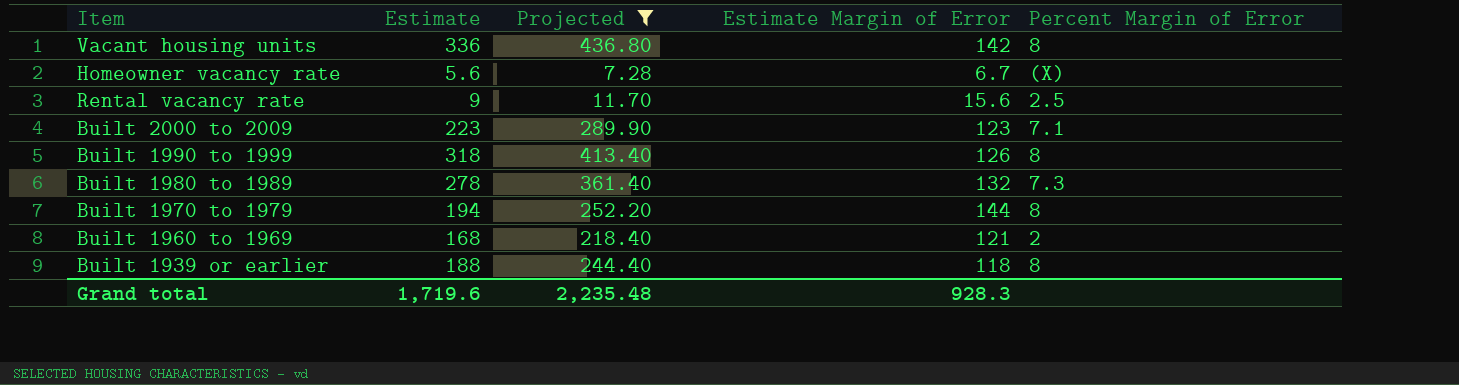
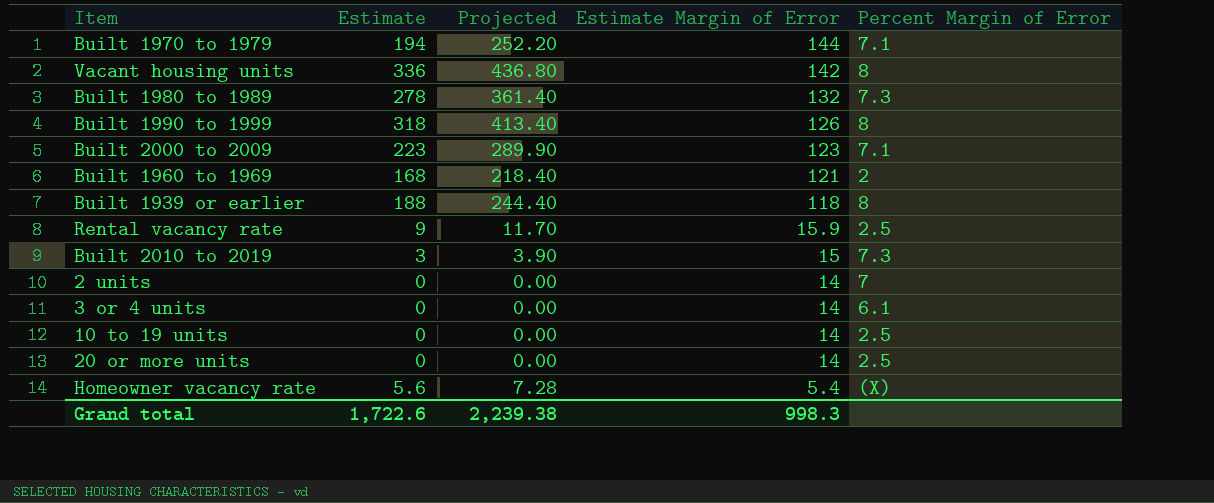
filter: Projected >= 7.28 -> none
row order: none -> Estimate Margin of Error descending
Built 1970 to 1979 | Percent Margin of Error: 8 -> 7.1
Rental vacancy rate | Estimate Margin of Error: 15.6 -> 15.9
Homeowner vacancy rate | Estimate Margin of Error: 6.7 -> 5.4
Grand total | Estimate: 1,719.6 -> 1,722.6
Grand total | Projected: 2,235.48 -> 2,239.38
Grand total | Estimate Margin of Error: 928.3 -> 998.3

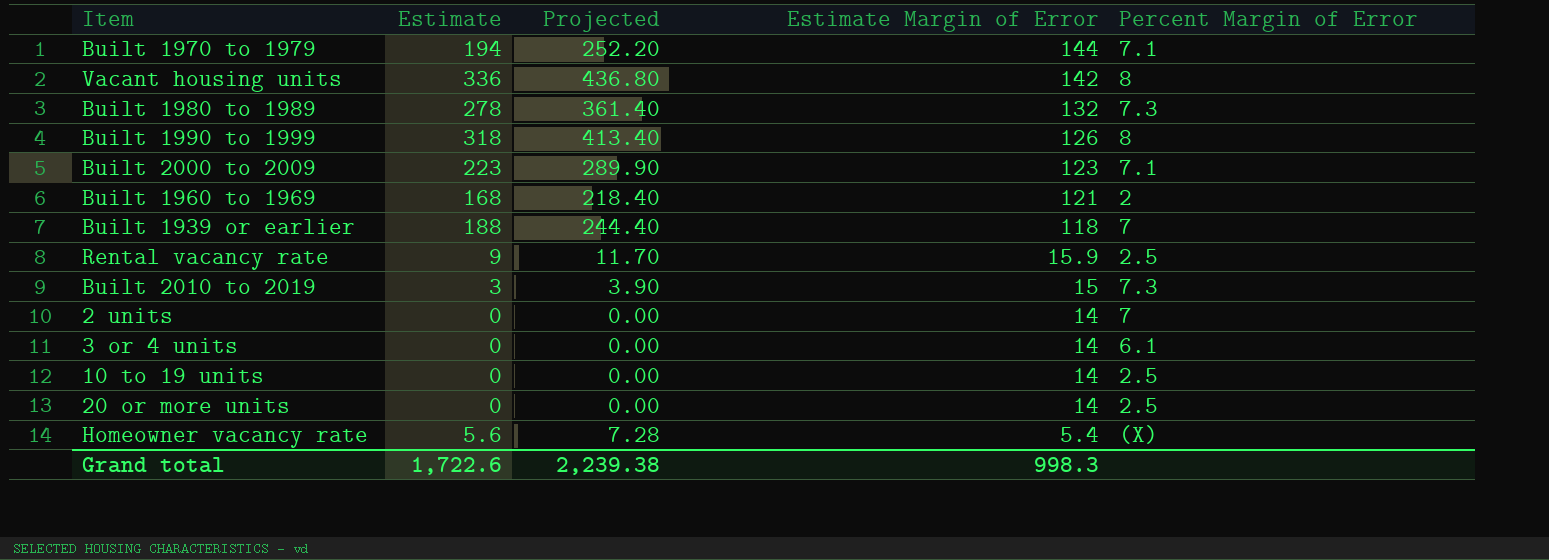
Built 1939 or earlier | Percent Margin of Error: 8 -> 7

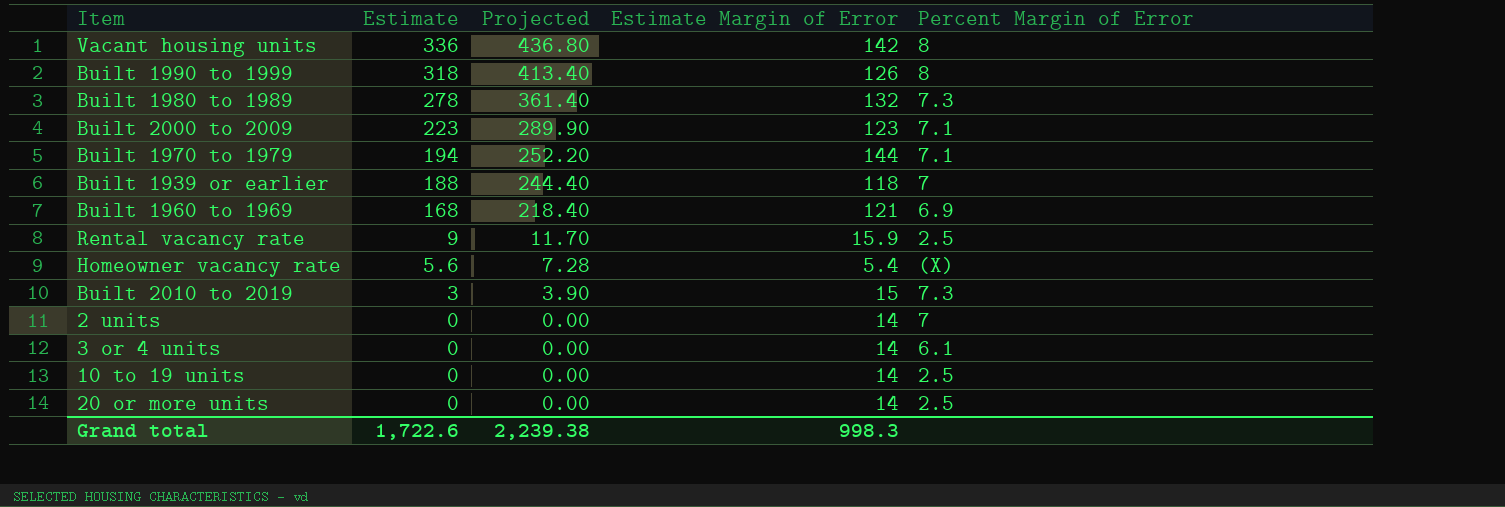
row order: Estimate Margin of Error descending -> Estimate descending
Built 1960 to 1969 | Percent Margin of Error: 2 -> 6.9

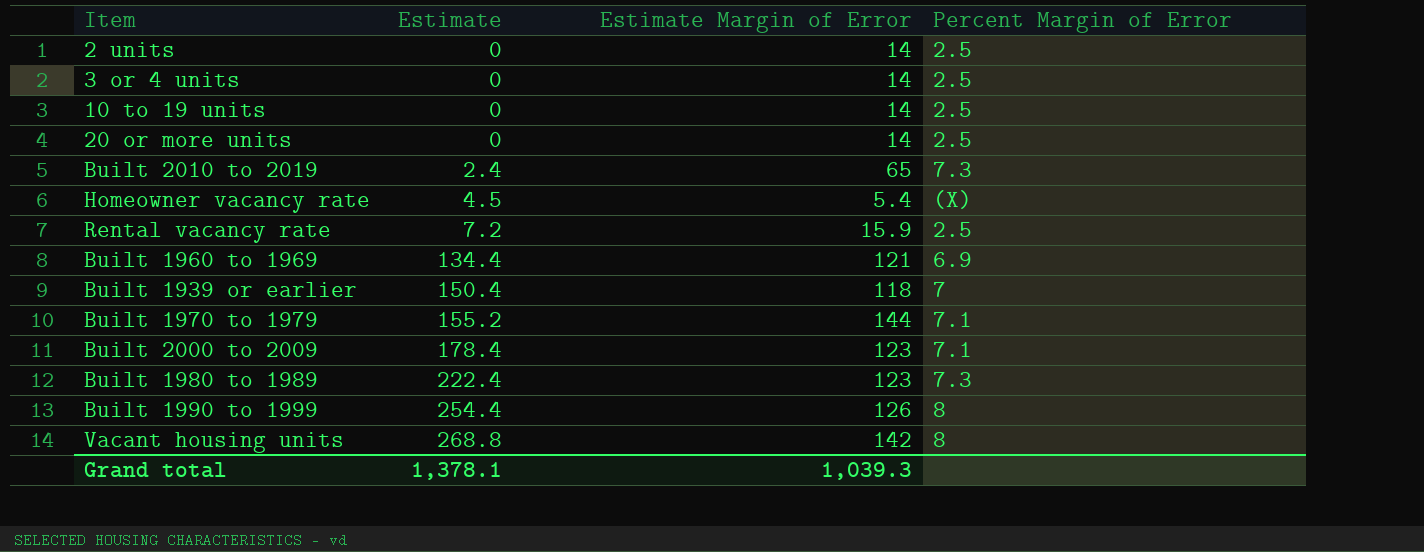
row order: Estimate descending -> Estimate ascending
column Projected | formula: [Estimate] * 1.3 -> none
2 units | Percent Margin of Error: 7 -> 2.5
3 or 4 units | Percent Margin of Error: 6.1 -> 2.5
Built 2010 to 2019 | Estimate: 3 -> 2.4
Built 2010 to 2019 | Estimate Margin of Error: 15 -> 65
Homeowner vacancy rate | Estimate: 5.6 -> 4.5
Rental vacancy rate | Estimate: 9 -> 7.2
Built 1960 to 1969 | Estimate: 168 -> 134.4
Built 1939 or earlier | Estimate: 188 -> 150.4
Built 1970 to 1979 | Estimate: 194 -> 155.2
Built 2000 to 2009 | Estimate: 223 -> 178.4
Built 1980 to 1989 | Estimate: 278 -> 222.4
Built 1980 to 1989 | Estimate Margin of Error: 132 -> 123
Built 1990 to 1999 | Estimate: 318 -> 254.4
Vacant housing units | Estimate: 336 -> 268.8
Grand total | Estimate: 1,722.6 -> 1,378.1
Grand total | Estimate Margin of Error: 998.3 -> 1,039.3

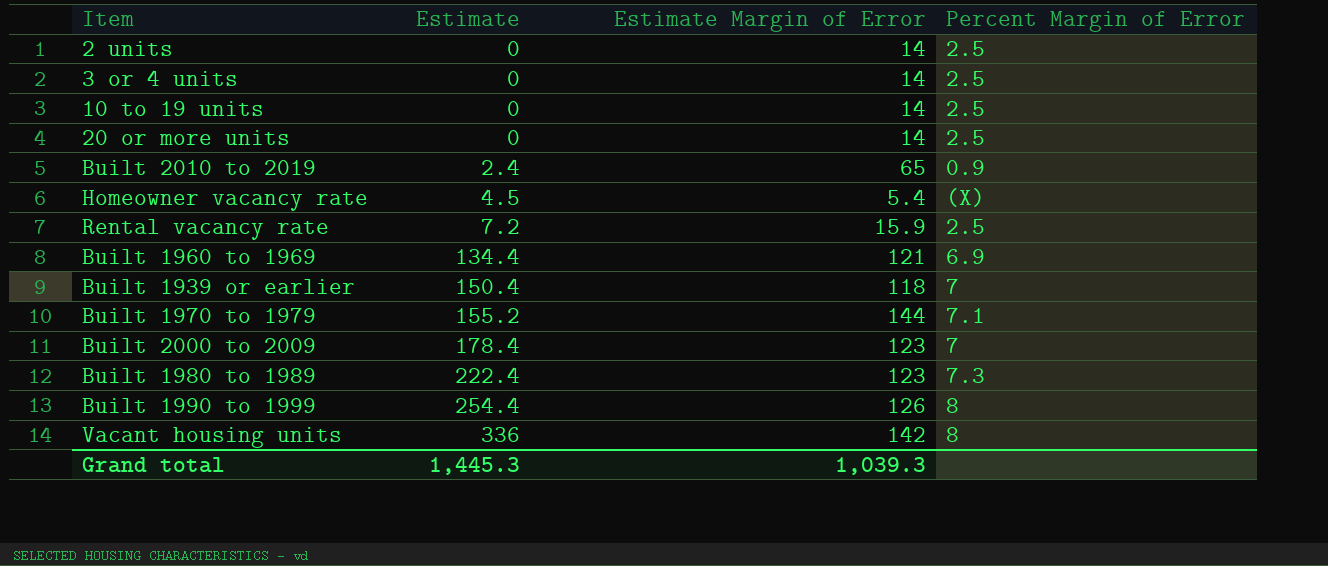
Built 2010 to 2019 | Percent Margin of Error: 7.3 -> 0.9
Built 2000 to 2009 | Percent Margin of Error: 7.1 -> 7
Vacant housing units | Estimate: 268.8 -> 336
Grand total | Estimate: 1,378.1 -> 1,445.3

